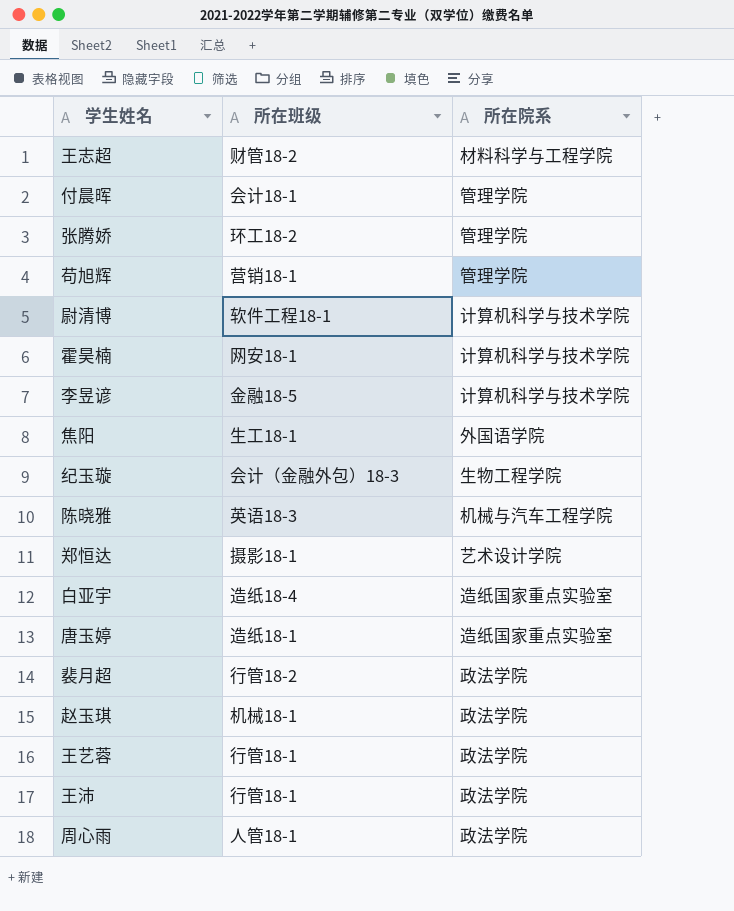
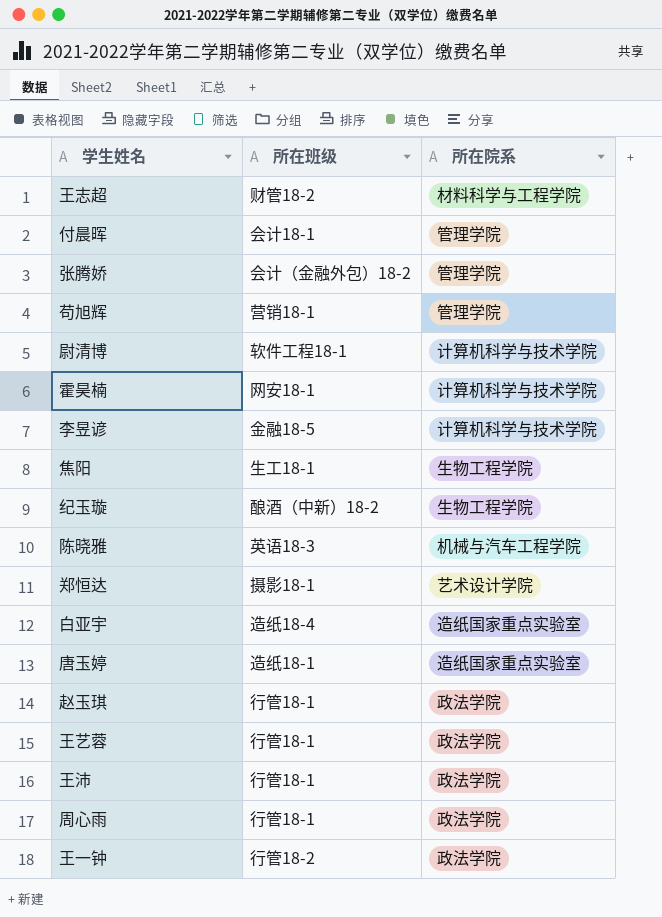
row 裴月超: 行管18-2 | 政法学院 -> none
张腾娇 | 所在班级: 环工18-2 -> 会计（金融外包）18-2
焦阳 | 所在院系: 外国语学院 -> 生物工程学院
纪玉璇 | 所在班级: 会计（金融外包）18-3 -> 酿酒（中新）18-2
赵玉琪 | 所在班级: 机械18-1 -> 行管18-1
周心雨 | 所在班级: 人管18-1 -> 行管18-1
row 王一钟: none -> 行管18-2 | 政法学院

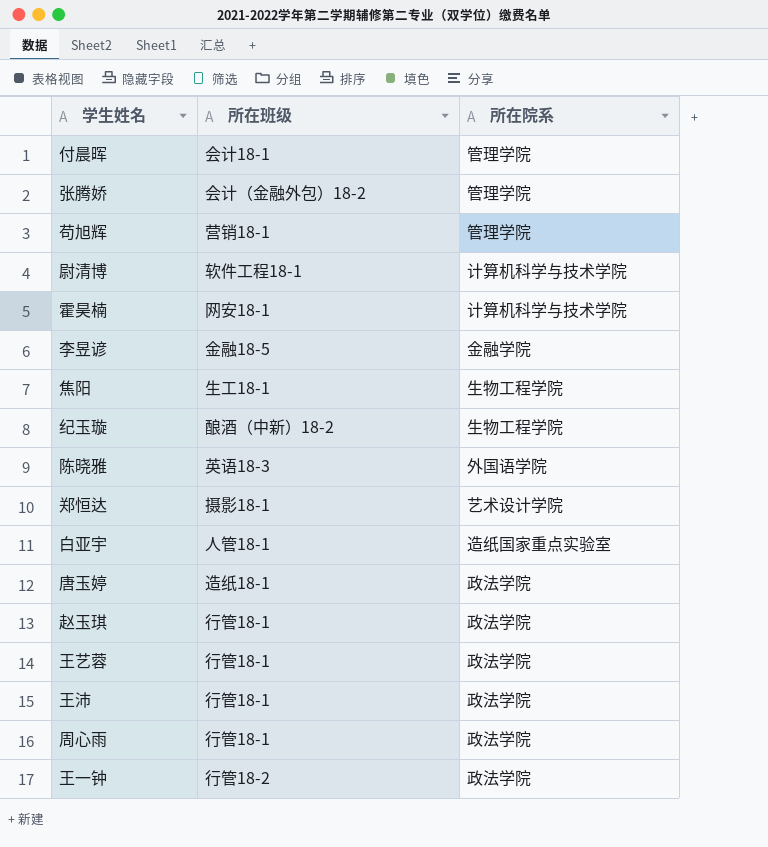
row 王志超: 财管18-2 | 材料科学与工程学院 -> none
李昱谚 | 所在院系: 计算机科学与技术学院 -> 金融学院
陈晓雅 | 所在院系: 机械与汽车工程学院 -> 外国语学院
白亚宇 | 所在班级: 造纸18-4 -> 人管18-1
唐玉婷 | 所在院系: 造纸国家重点实验室 -> 政法学院

